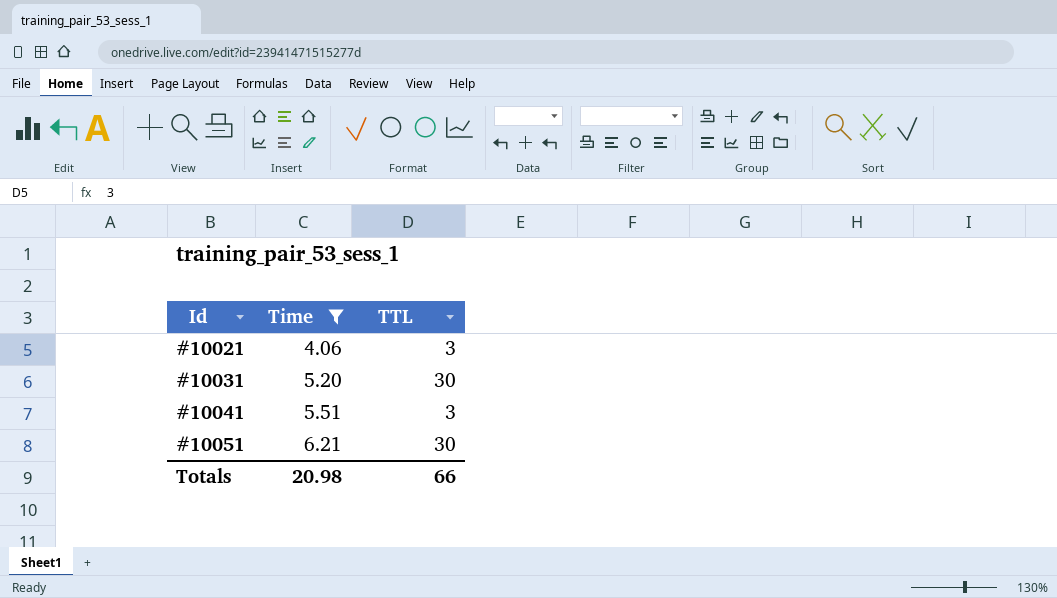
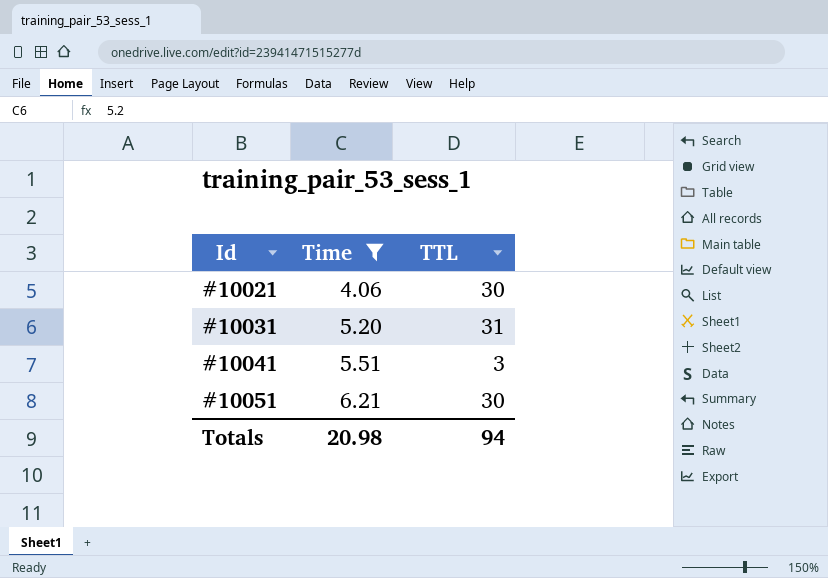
#10021 | TTL: 3 -> 30
#10031 | TTL: 30 -> 31
Totals | TTL: 66 -> 94

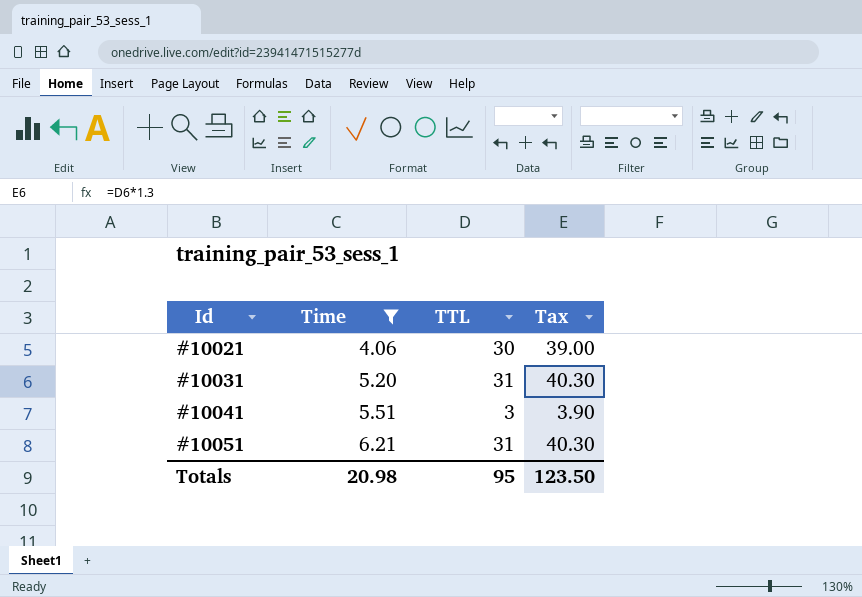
column Tax | formula: none -> [TTL] * 1.3
#10051 | TTL: 30 -> 31
Totals | TTL: 94 -> 95

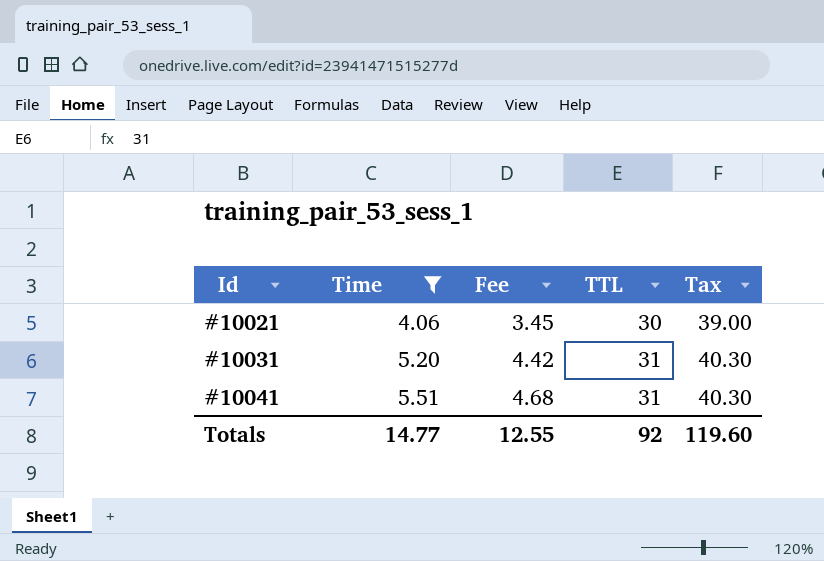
column Fee | formula: none -> [Time] * 0.85
row #10051: 6.21 | 31 | 40.30 -> none
#10041 | TTL: 3 -> 31
#10041 | Tax: 3.90 -> 40.30
Totals | Time: 20.98 -> 14.77
Totals | TTL: 95 -> 92
Totals | Tax: 123.50 -> 119.60

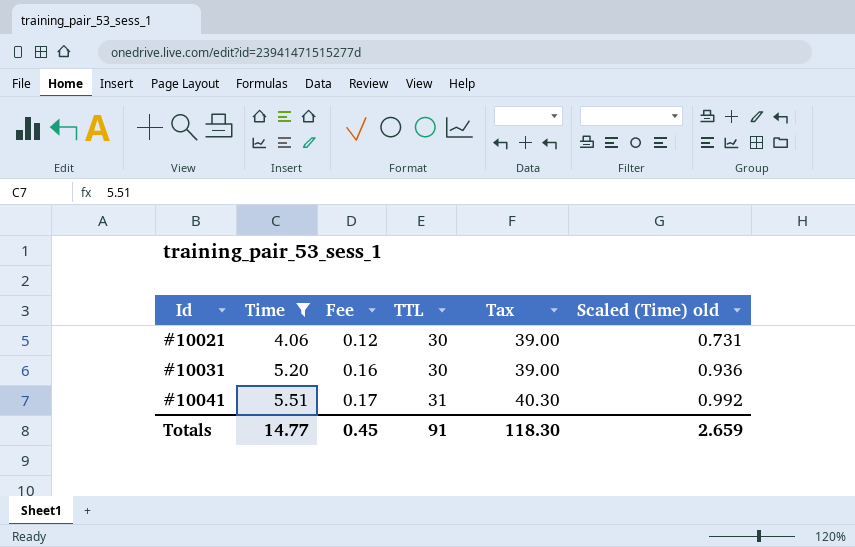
column Fee | formula: [Time] * 0.85 -> [Time] * 0.03
column Scaled (Time) old | formula: none -> [Time] * 0.18
#10031 | TTL: 31 -> 30
#10031 | Tax: 40.30 -> 39.00
Totals | Fee: 12.55 -> 0.45
Totals | TTL: 92 -> 91
Totals | Tax: 119.60 -> 118.30

